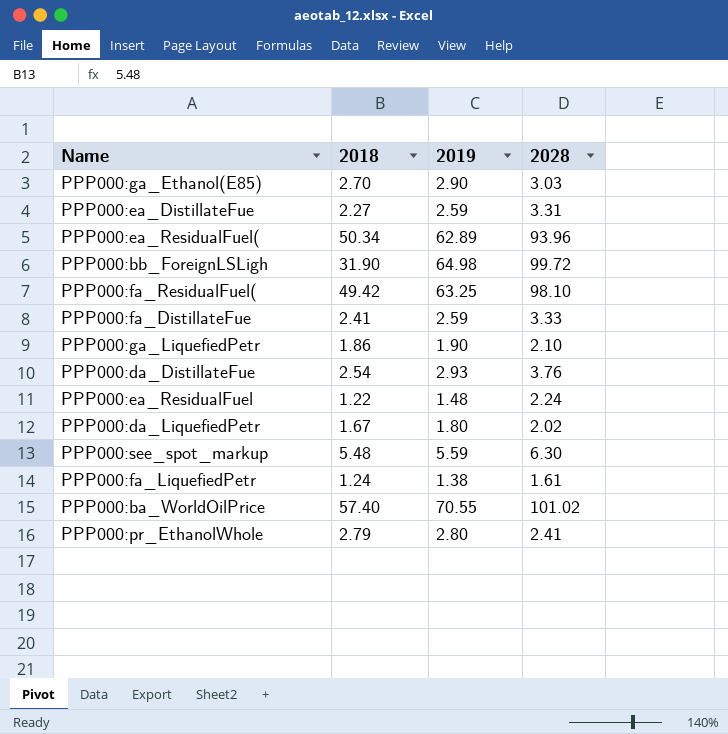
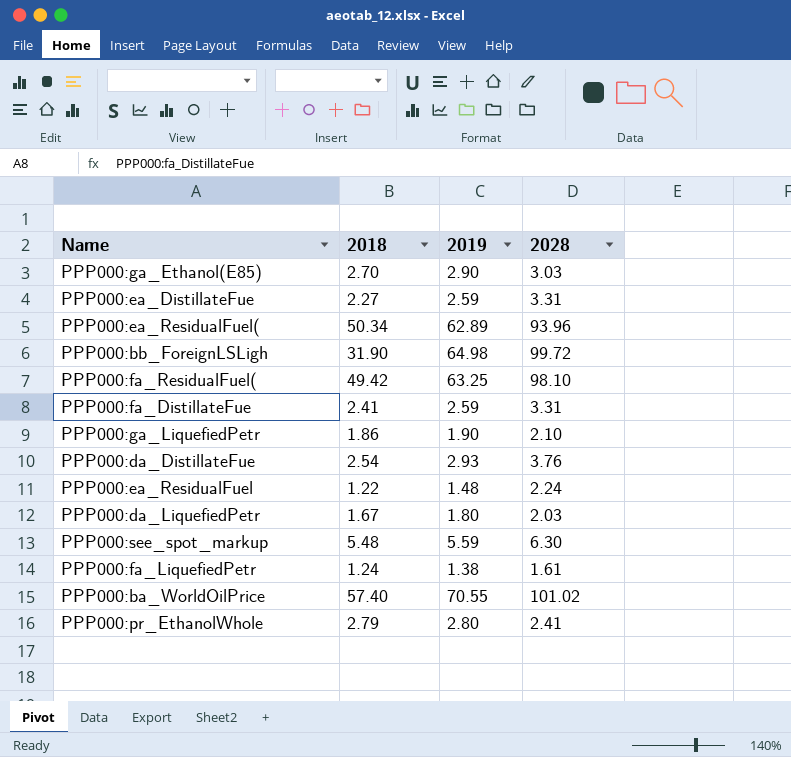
PPP000:fa_DistillateFue | 2028: 3.33 -> 3.31
PPP000:da_LiquefiedPetr | 2028: 2.02 -> 2.03

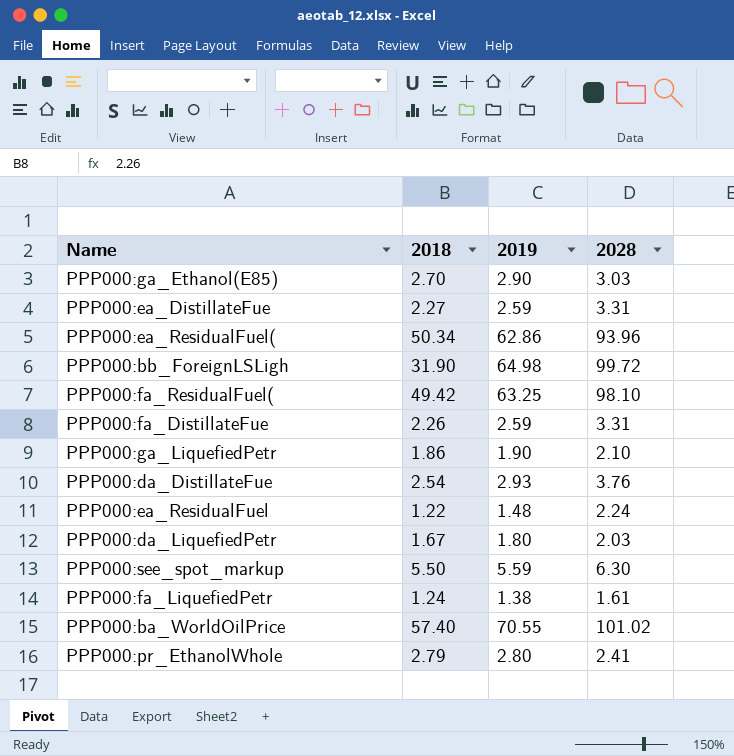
PPP000:ea_ResidualFuel( | 2019: 62.89 -> 62.86
PPP000:fa_DistillateFue | 2018: 2.41 -> 2.26
PPP000:see_spot_markup | 2018: 5.48 -> 5.50

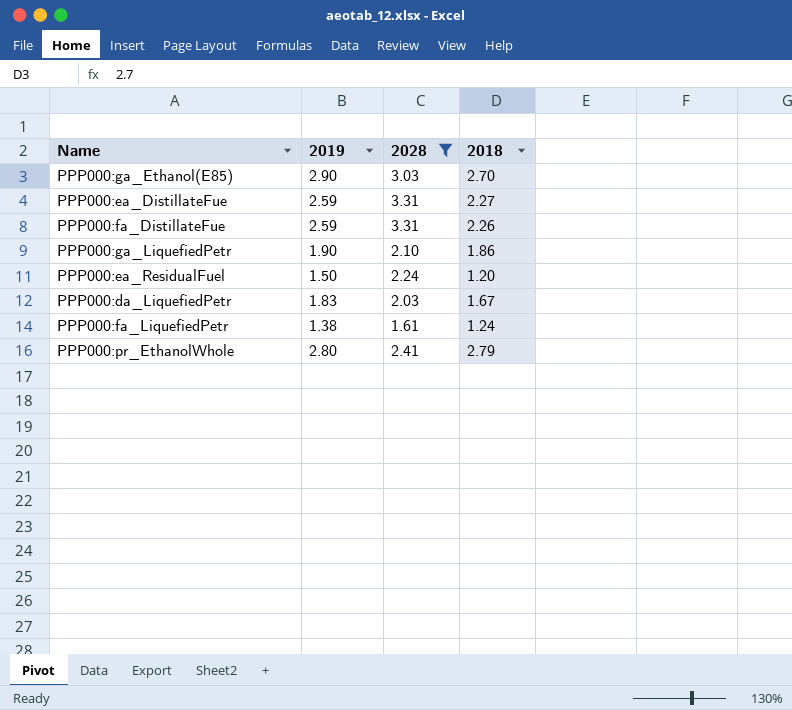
filter: none -> 2028 <= 3.31
column 2018 | position: 2 -> 4
PPP000:ea_ResidualFuel | 2019: 1.48 -> 1.50
PPP000:ea_ResidualFuel | 2018: 1.22 -> 1.20
PPP000:da_LiquefiedPetr | 2019: 1.80 -> 1.83

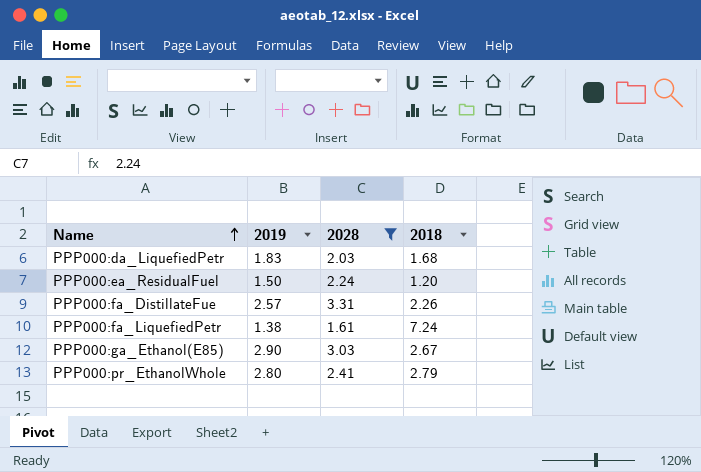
row order: none -> Name ascending
row PPP000:ea_DistillateFue: 2.59 | 3.31 | 2.27 -> none
row PPP000:ga_LiquefiedPetr: 1.90 | 2.10 | 1.86 -> none
PPP000:da_LiquefiedPetr | 2018: 1.67 -> 1.68
PPP000:fa_DistillateFue | 2019: 2.59 -> 2.57
PPP000:fa_LiquefiedPetr | 2018: 1.24 -> 7.24
PPP000:ga_Ethanol(E85) | 2018: 2.70 -> 2.67

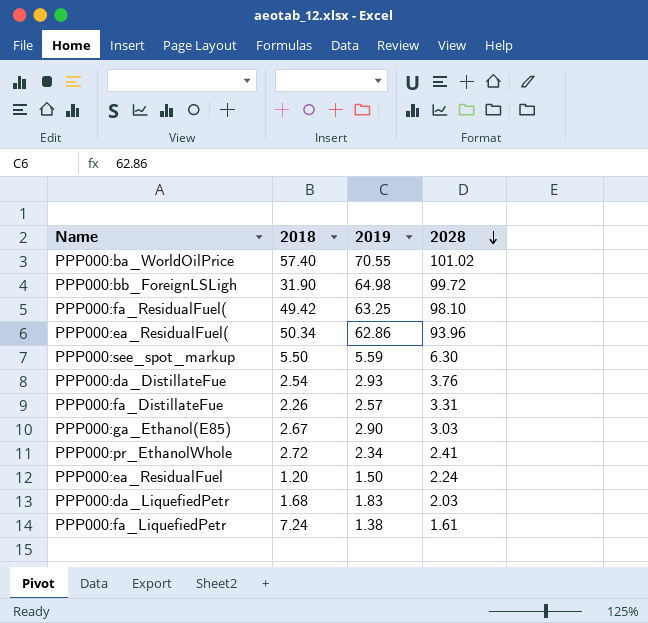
filter: 2028 <= 3.31 -> none
row order: Name ascending -> 2028 descending
column 2018 | position: 4 -> 2
PPP000:pr_EthanolWhole | 2018: 2.79 -> 2.72
PPP000:pr_EthanolWhole | 2019: 2.80 -> 2.34

